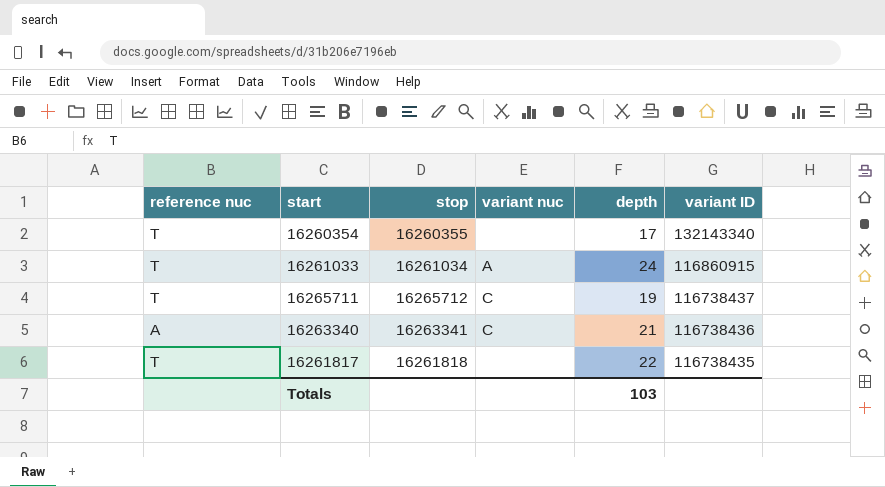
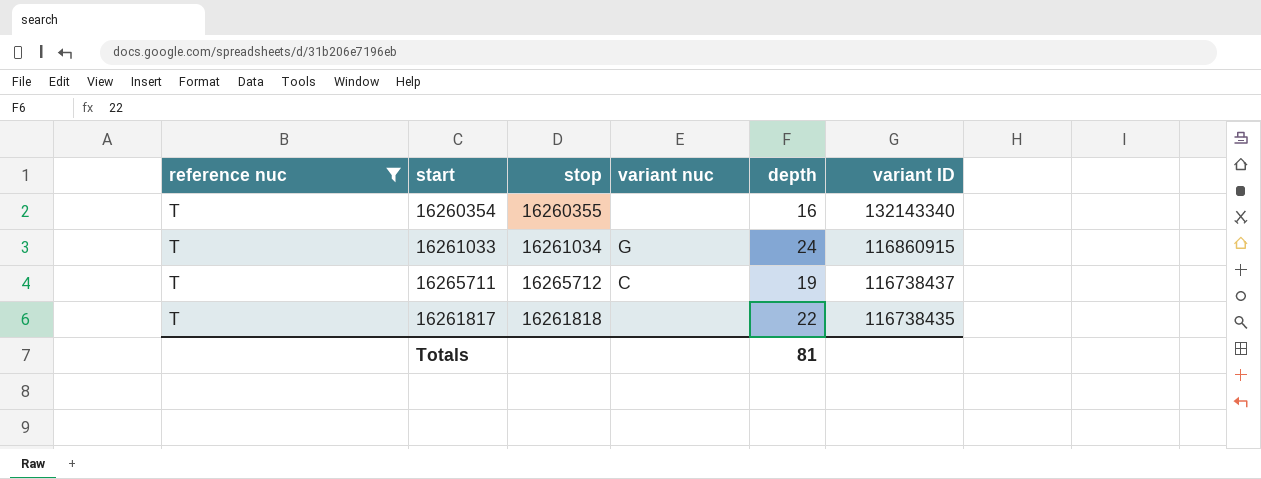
filter: none -> reference nuc = T
16260354 | depth: 17 -> 16
16261033 | variant nuc: A -> G
Totals | depth: 103 -> 81

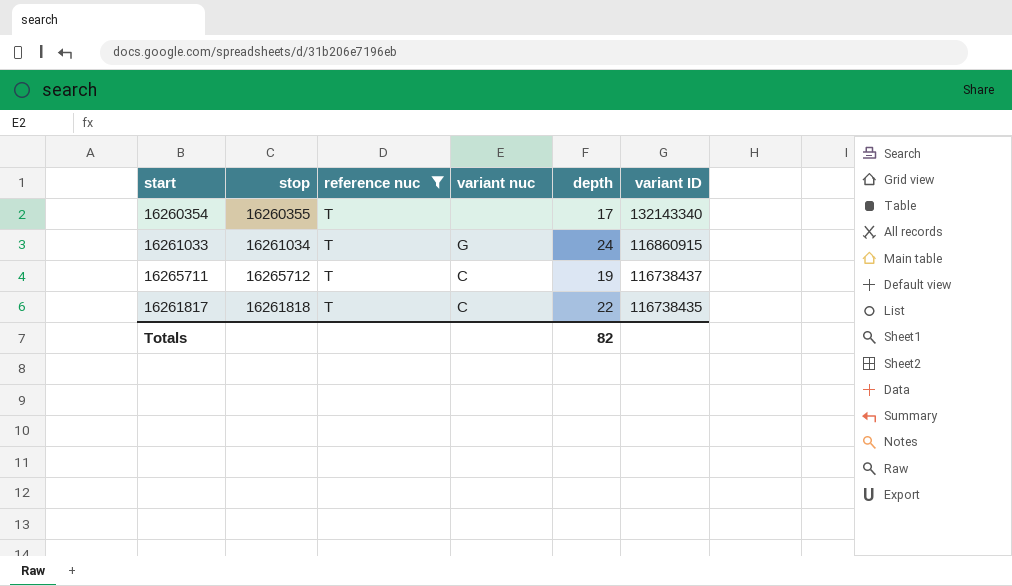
column reference nuc | position: 1 -> 3
16260354 | depth: 16 -> 17
16261817 | variant nuc: none -> C
Totals | depth: 81 -> 82

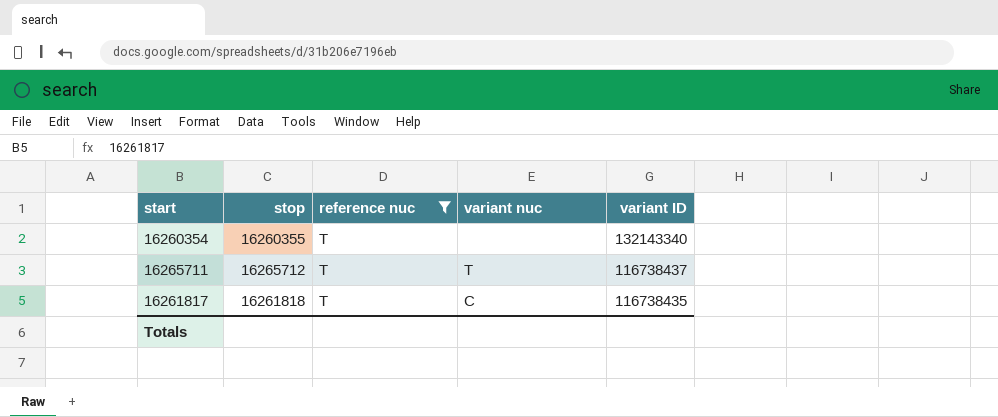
column depth | position: 5 -> none
row 16261033: 16261034 | T | G | 24 | 116860915 -> none
16265711 | variant nuc: C -> T

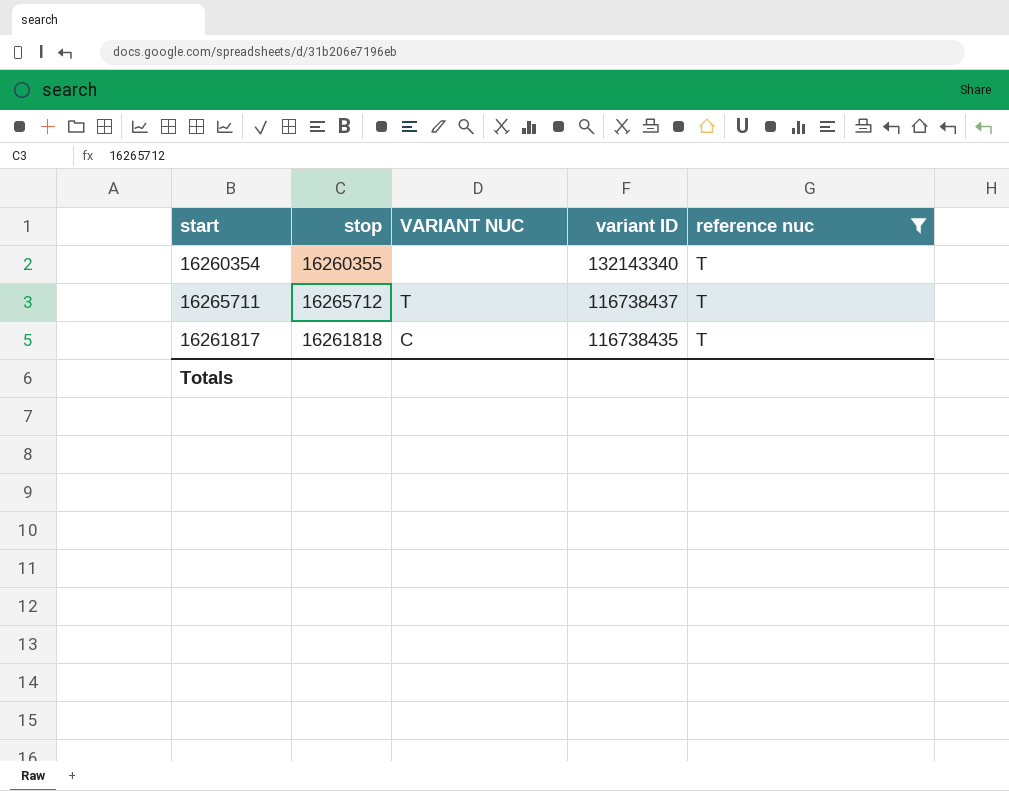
column name: variant nuc -> VARIANT NUC
column reference nuc | position: 3 -> 5

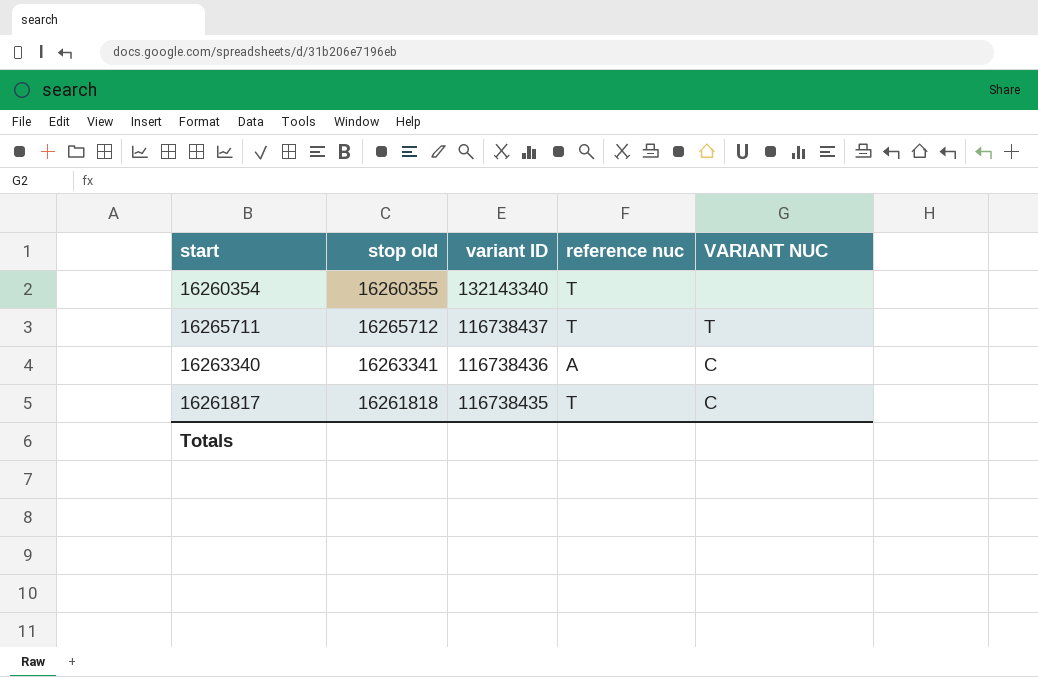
filter: reference nuc = T -> none
column name: stop -> stop old
column VARIANT NUC | position: 3 -> 5

